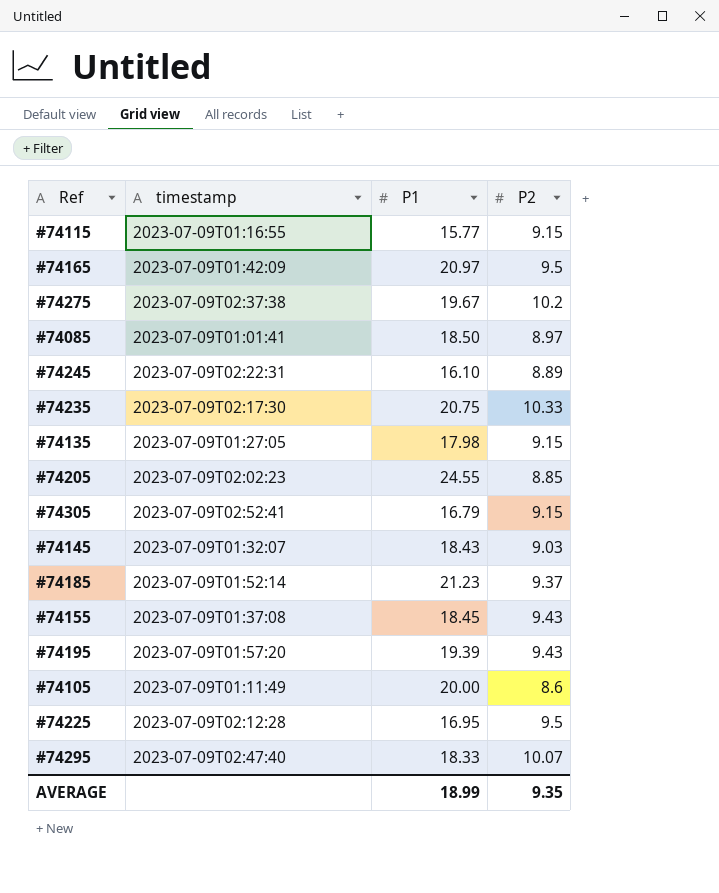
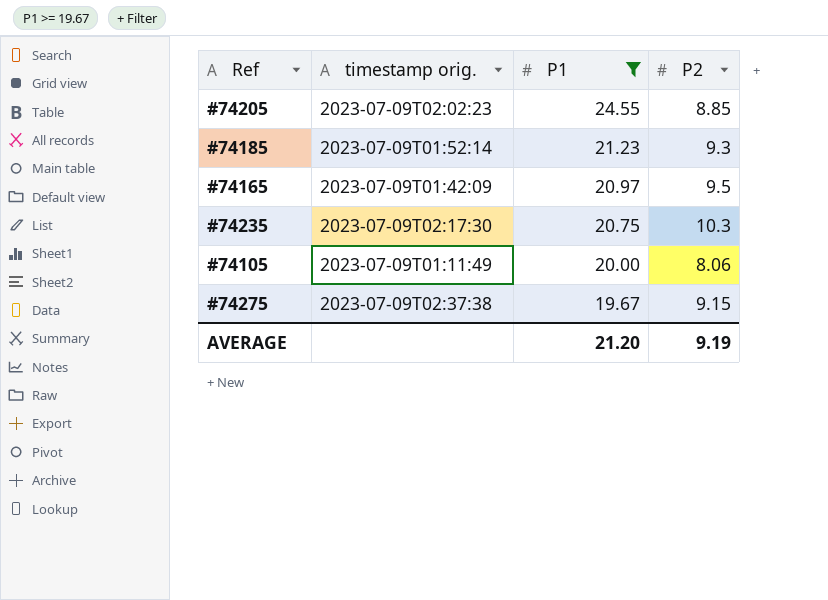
filter: none -> P1 >= 19.67
row order: none -> P1 descending
column name: timestamp -> timestamp orig.
#74185 | P2: 9.37 -> 9.3
#74235 | P2: 10.33 -> 10.3
#74105 | P2: 8.6 -> 8.06
#74275 | P2: 10.2 -> 9.15
AVERAGE | P1: 18.99 -> 21.20
AVERAGE | P2: 9.35 -> 9.19

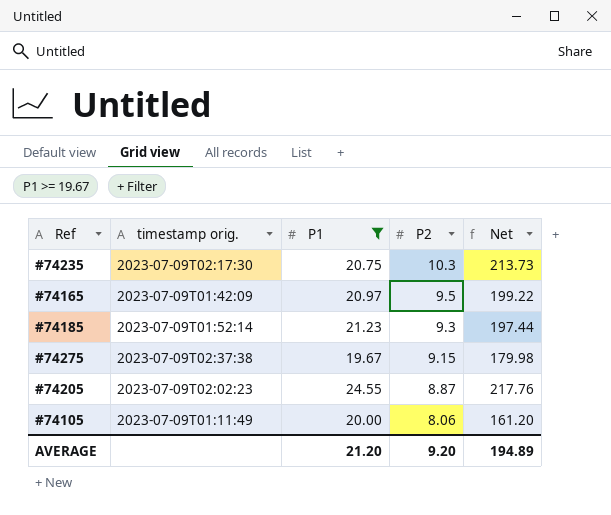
row order: P1 descending -> P2 descending
column Net | formula: none -> [P1] * [P2]
#74205 | P2: 8.85 -> 8.87
AVERAGE | P2: 9.19 -> 9.20

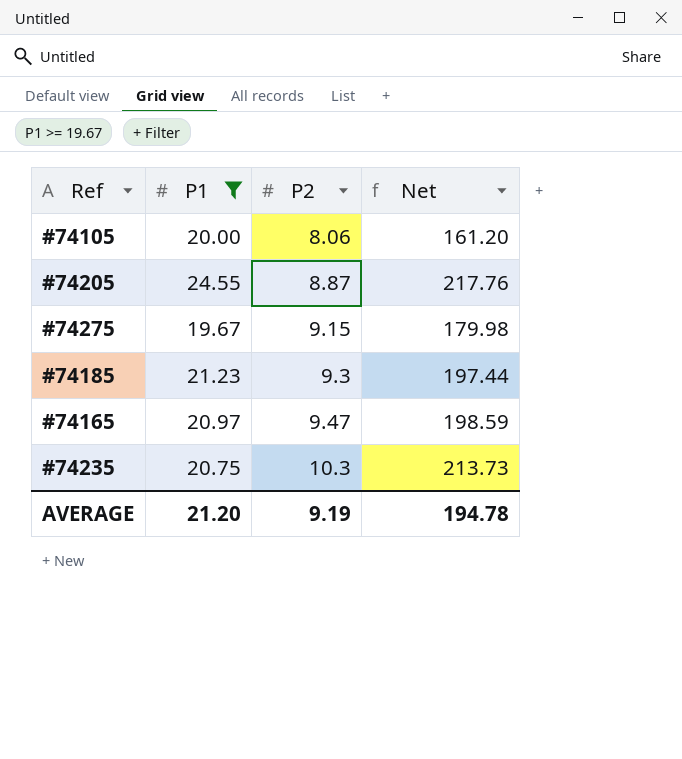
row order: P2 descending -> P2 ascending
column timestamp orig. | position: 2 -> none
#74165 | P2: 9.5 -> 9.47
#74165 | Net: 199.22 -> 198.59
AVERAGE | P2: 9.20 -> 9.19
AVERAGE | Net: 194.89 -> 194.78

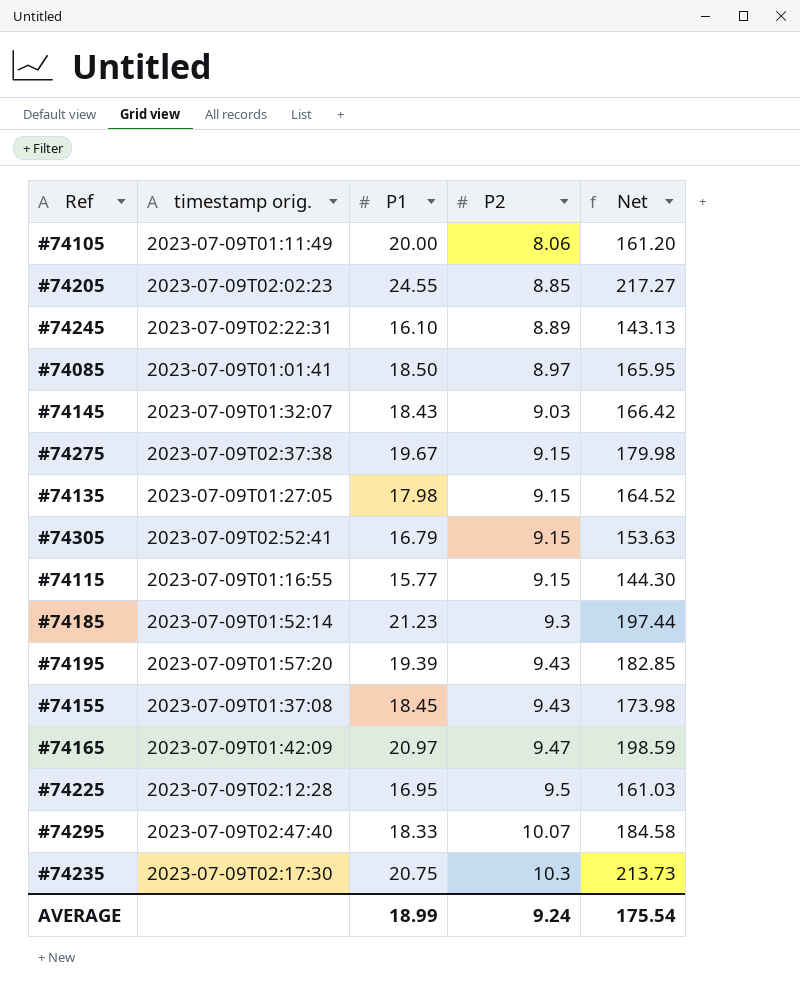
filter: P1 >= 19.67 -> none
column timestamp orig. | position: none -> 2
#74205 | P2: 8.87 -> 8.85
#74205 | Net: 217.76 -> 217.27
AVERAGE | P1: 21.20 -> 18.99
AVERAGE | P2: 9.19 -> 9.24
AVERAGE | Net: 194.78 -> 175.54

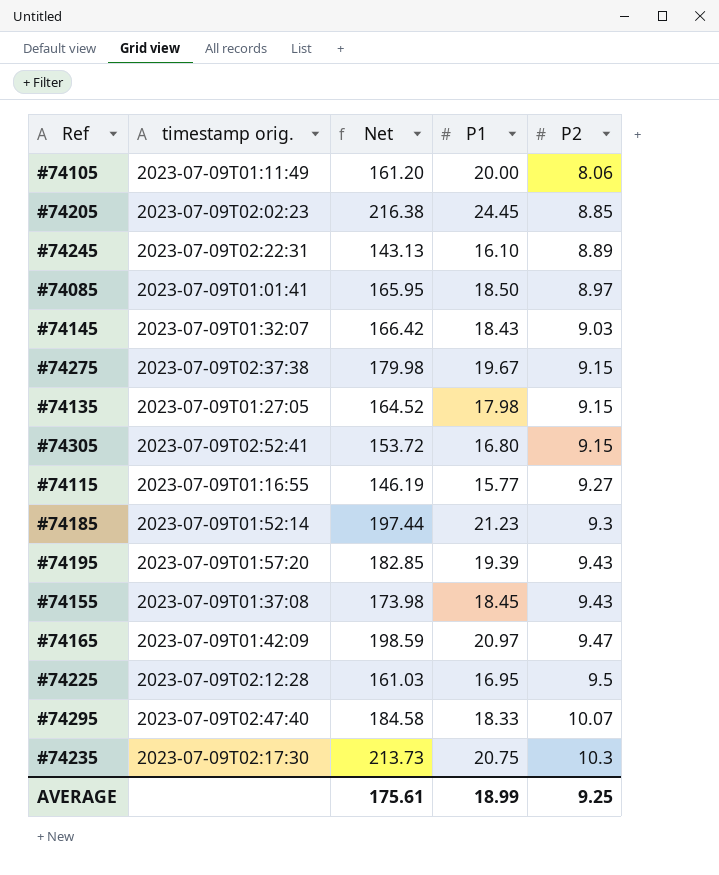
column Net | position: 5 -> 3
#74205 | Net: 217.27 -> 216.38
#74205 | P1: 24.55 -> 24.45
#74305 | Net: 153.63 -> 153.72
#74305 | P1: 16.79 -> 16.80
#74115 | Net: 144.30 -> 146.19
#74115 | P2: 9.15 -> 9.27
AVERAGE | Net: 175.54 -> 175.61
AVERAGE | P2: 9.24 -> 9.25

